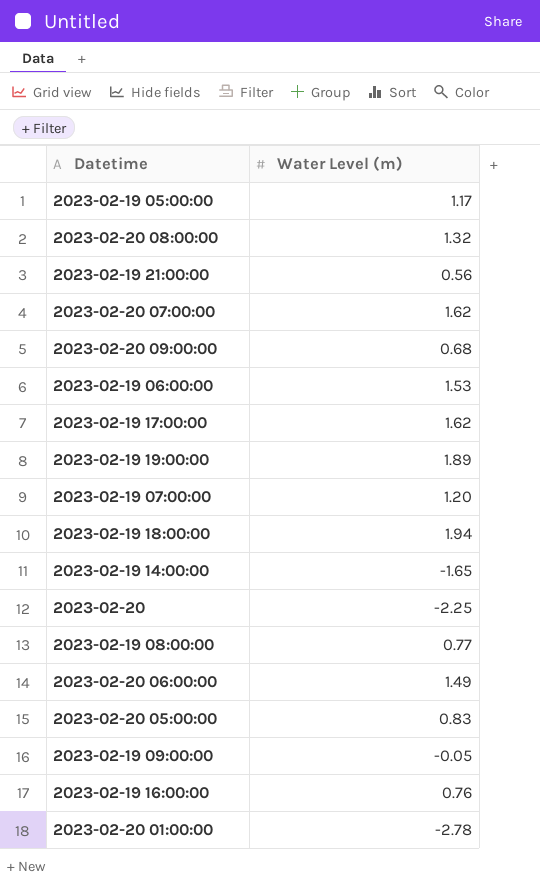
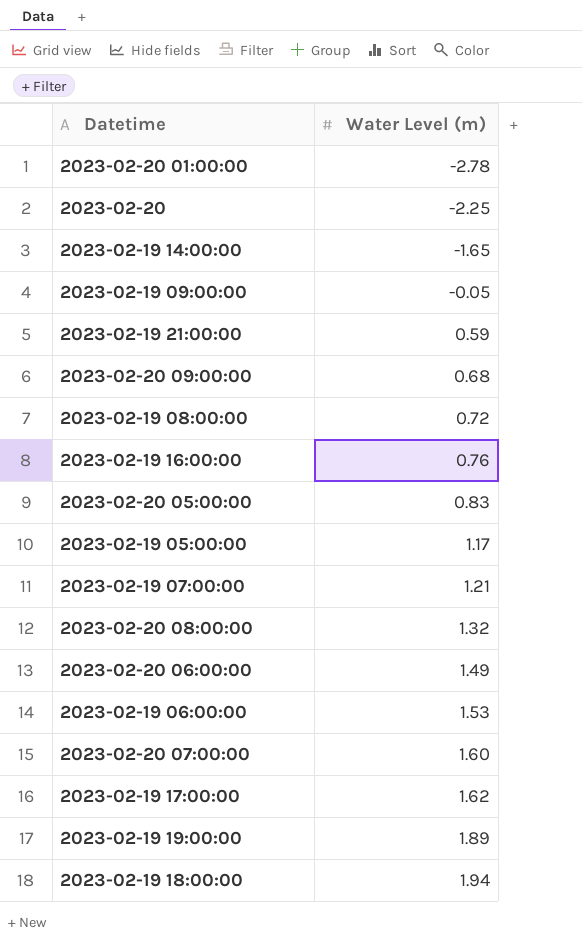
row order: none -> Water Level (m) ascending
2023-02-19 21:00:00 | Water Level (m): 0.56 -> 0.59
2023-02-19 08:00:00 | Water Level (m): 0.77 -> 0.72
2023-02-19 07:00:00 | Water Level (m): 1.20 -> 1.21
2023-02-20 07:00:00 | Water Level (m): 1.62 -> 1.60

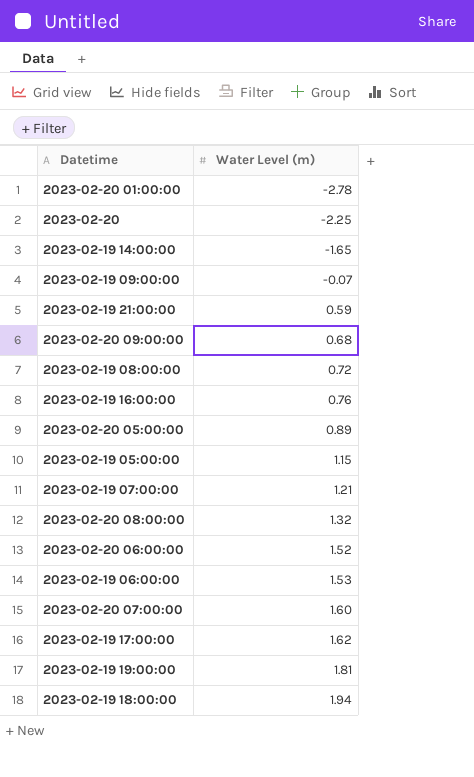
2023-02-19 09:00:00 | Water Level (m): -0.05 -> -0.07
2023-02-20 05:00:00 | Water Level (m): 0.83 -> 0.89
2023-02-19 05:00:00 | Water Level (m): 1.17 -> 1.15
2023-02-20 06:00:00 | Water Level (m): 1.49 -> 1.52
2023-02-19 19:00:00 | Water Level (m): 1.89 -> 1.81

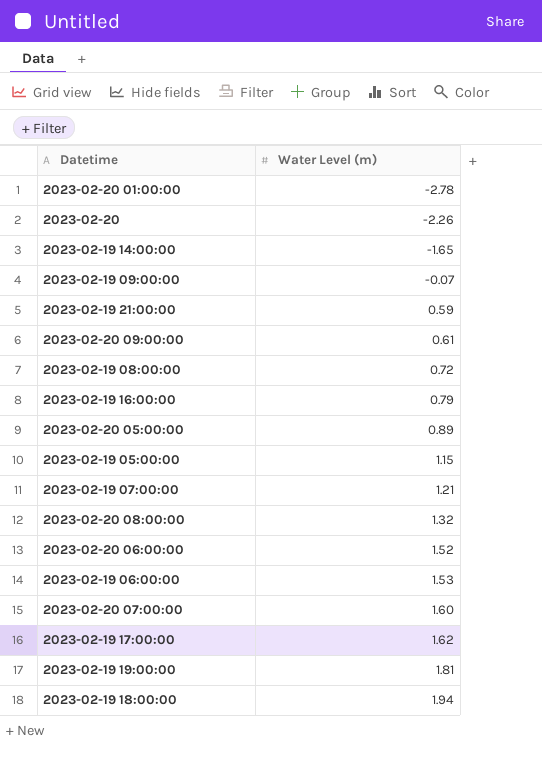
2023-02-20 | Water Level (m): -2.25 -> -2.26
2023-02-20 09:00:00 | Water Level (m): 0.68 -> 0.61
2023-02-19 16:00:00 | Water Level (m): 0.76 -> 0.79

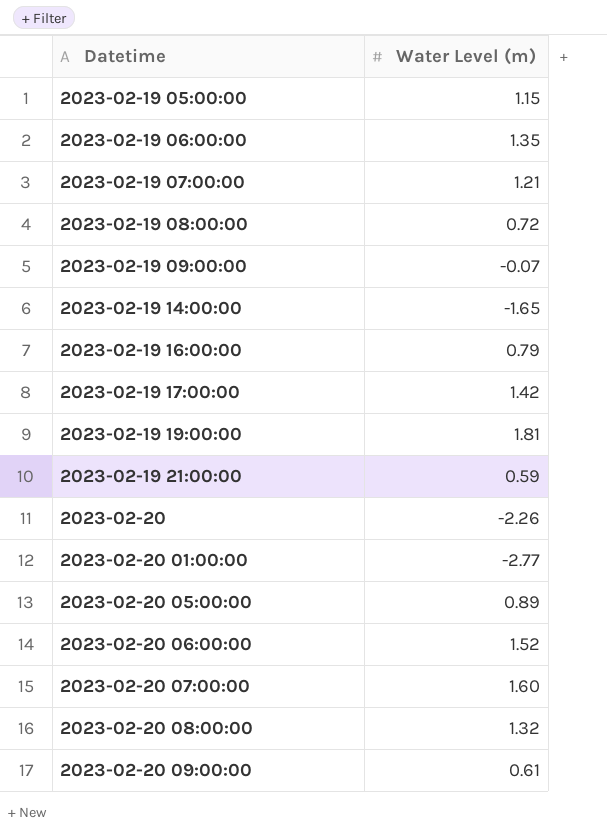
row order: Water Level (m) ascending -> Datetime ascending
row 2023-02-19 18:00:00: 1.94 -> none
2023-02-19 06:00:00 | Water Level (m): 1.53 -> 1.35
2023-02-19 17:00:00 | Water Level (m): 1.62 -> 1.42
2023-02-20 01:00:00 | Water Level (m): -2.78 -> -2.77

